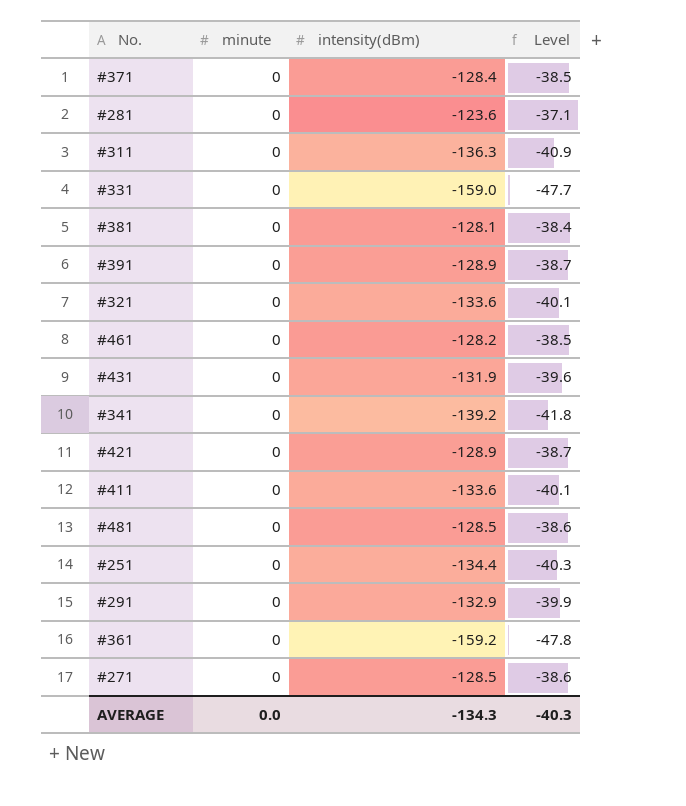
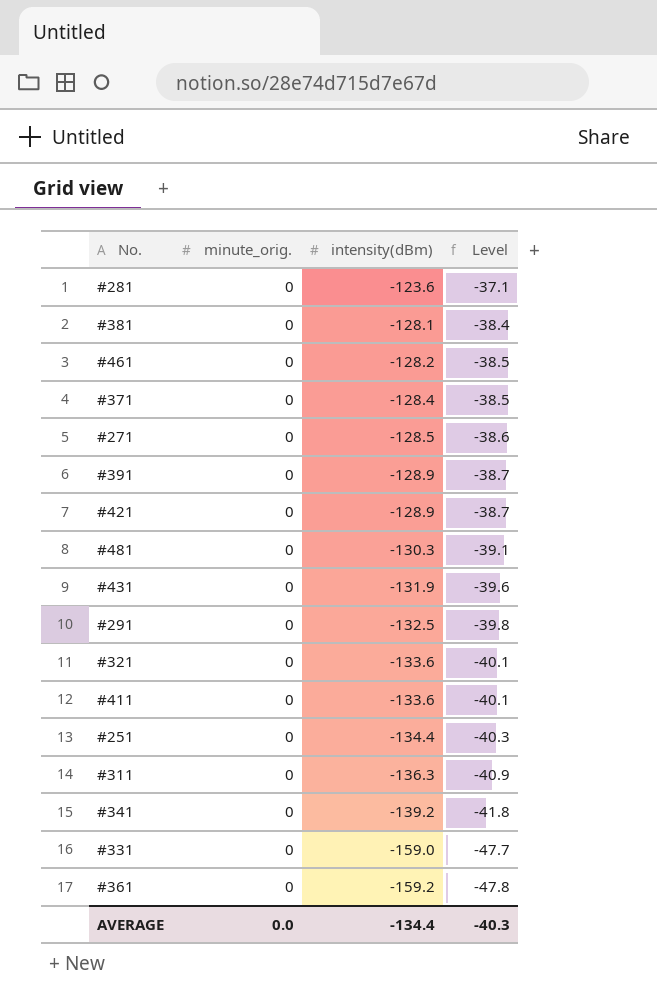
row order: none -> intensity(dBm) descending
column name: minute -> minute_orig.
#481 | intensity(dBm): -128.5 -> -130.3
#481 | Level: -38.6 -> -39.1
#291 | intensity(dBm): -132.9 -> -132.5
#291 | Level: -39.9 -> -39.8
AVERAGE | intensity(dBm): -134.3 -> -134.4

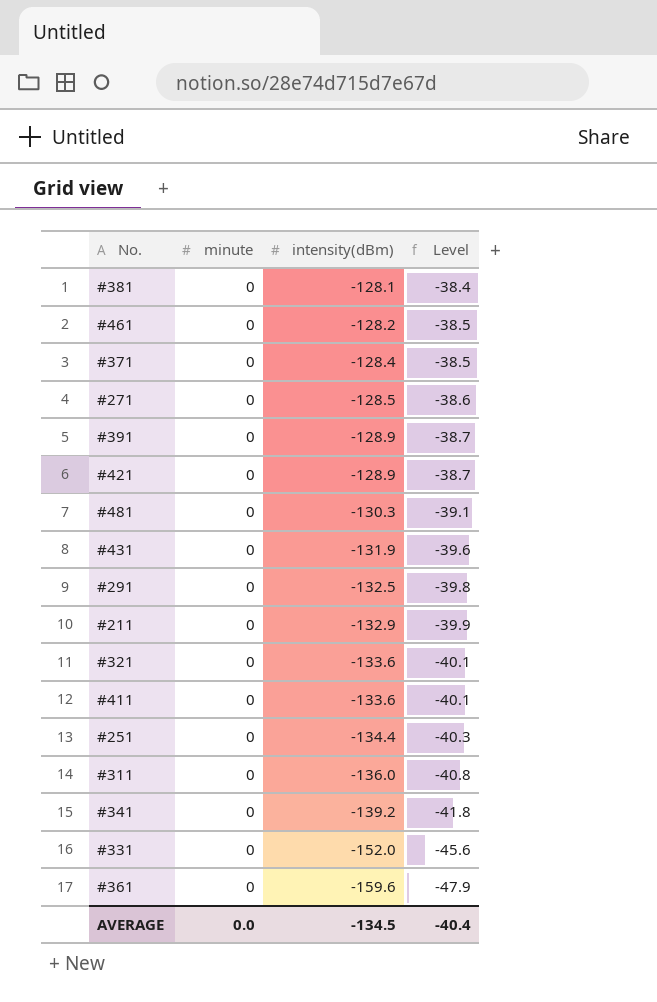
column name: minute_orig. -> minute
row #281: 0 | -123.6 | -37.1 -> none
row #211: none -> 0 | -132.9 | -39.9
#311 | intensity(dBm): -136.3 -> -136.0
#311 | Level: -40.9 -> -40.8
#331 | intensity(dBm): -159.0 -> -152.0
#331 | Level: -47.7 -> -45.6
#361 | intensity(dBm): -159.2 -> -159.6
#361 | Level: -47.8 -> -47.9
AVERAGE | intensity(dBm): -134.4 -> -134.5
AVERAGE | Level: -40.3 -> -40.4

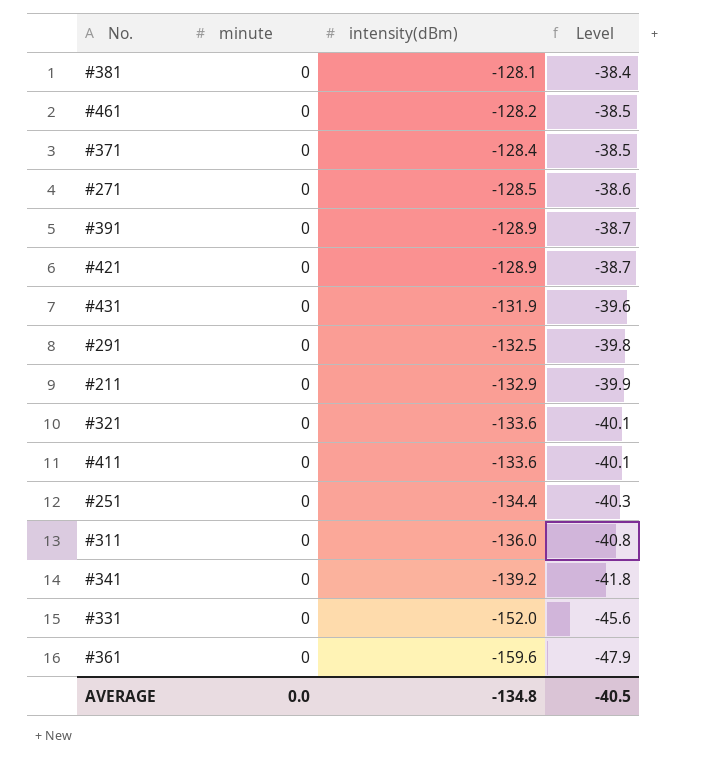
row #481: 0 | -130.3 | -39.1 -> none
AVERAGE | intensity(dBm): -134.5 -> -134.8
AVERAGE | Level: -40.4 -> -40.5

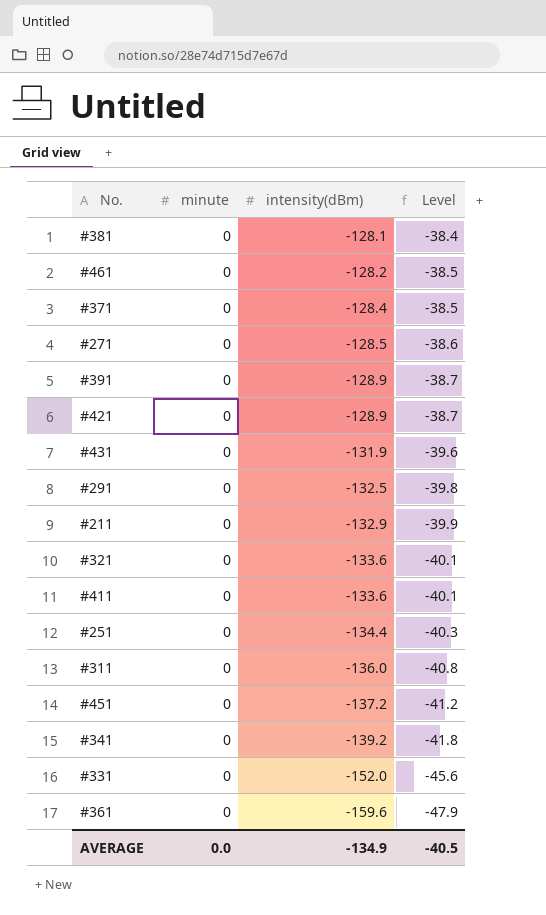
row #451: none -> 0 | -137.2 | -41.2
AVERAGE | intensity(dBm): -134.8 -> -134.9

